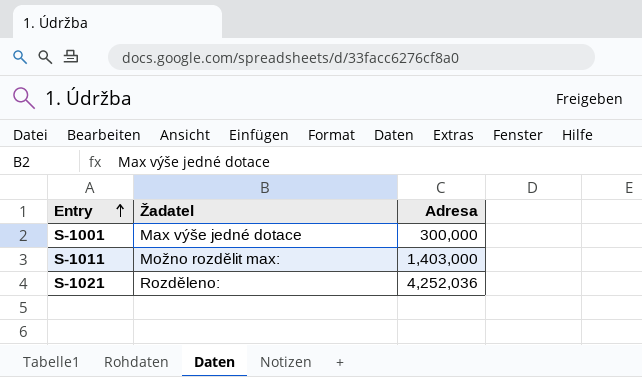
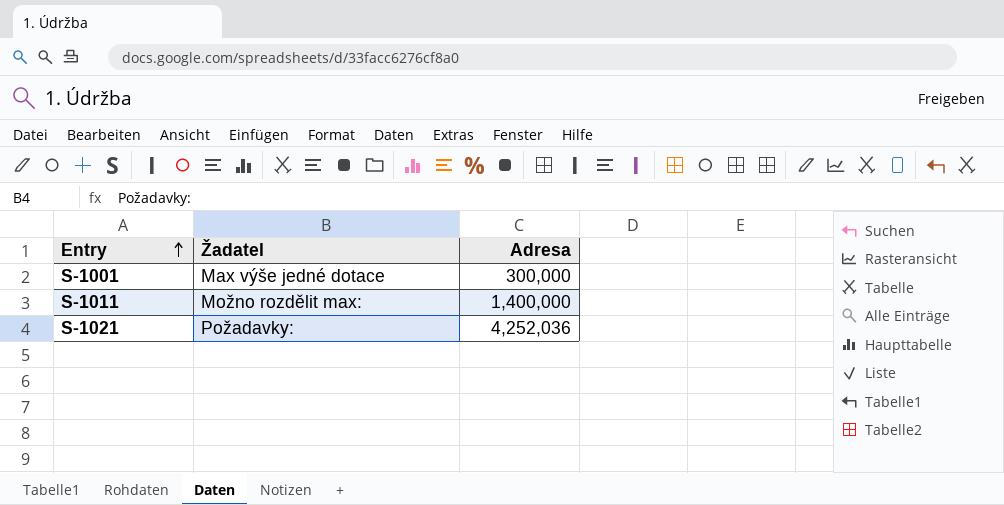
S-1011 | Adresa: 1,403,000 -> 1,400,000
S-1021 | Žadatel: Rozděleno: -> Požadavky:

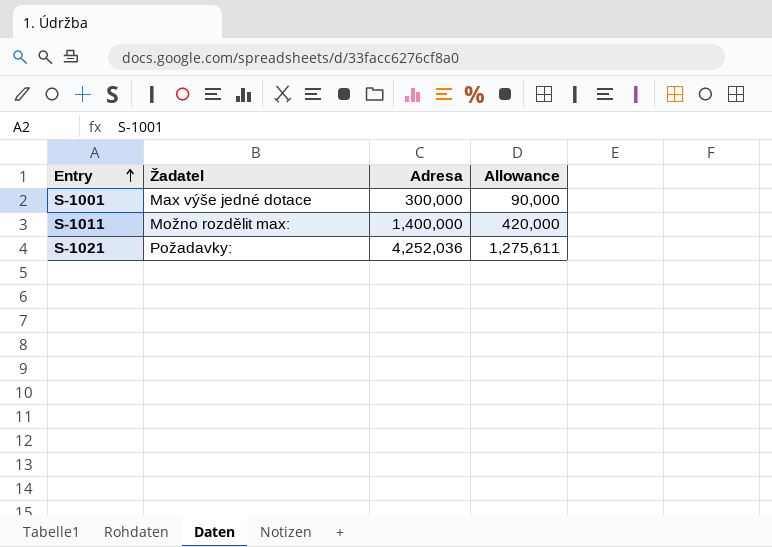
column Allowance | formula: none -> [Adresa] * 0.3

